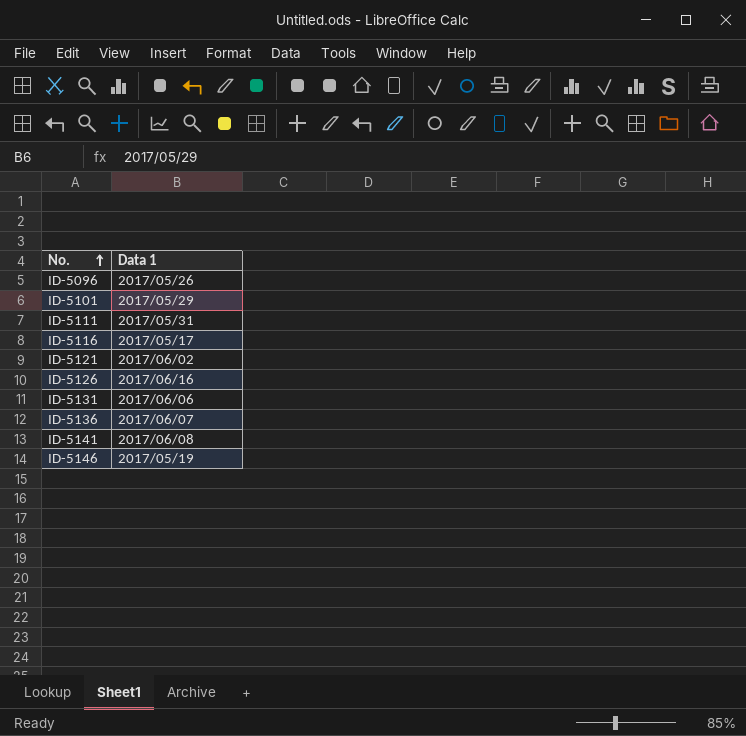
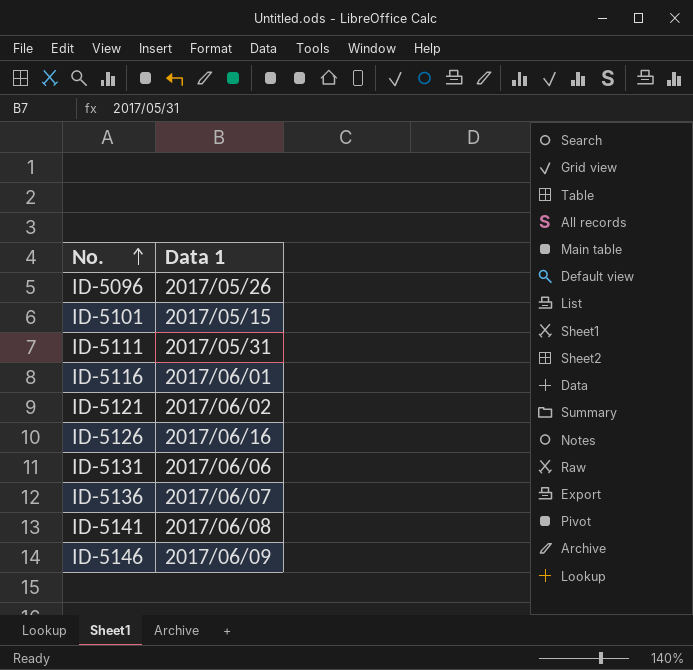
ID-5101 | Data 1: 2017/05/29 -> 2017/05/15
ID-5116 | Data 1: 2017/05/17 -> 2017/06/01
ID-5146 | Data 1: 2017/05/19 -> 2017/06/09

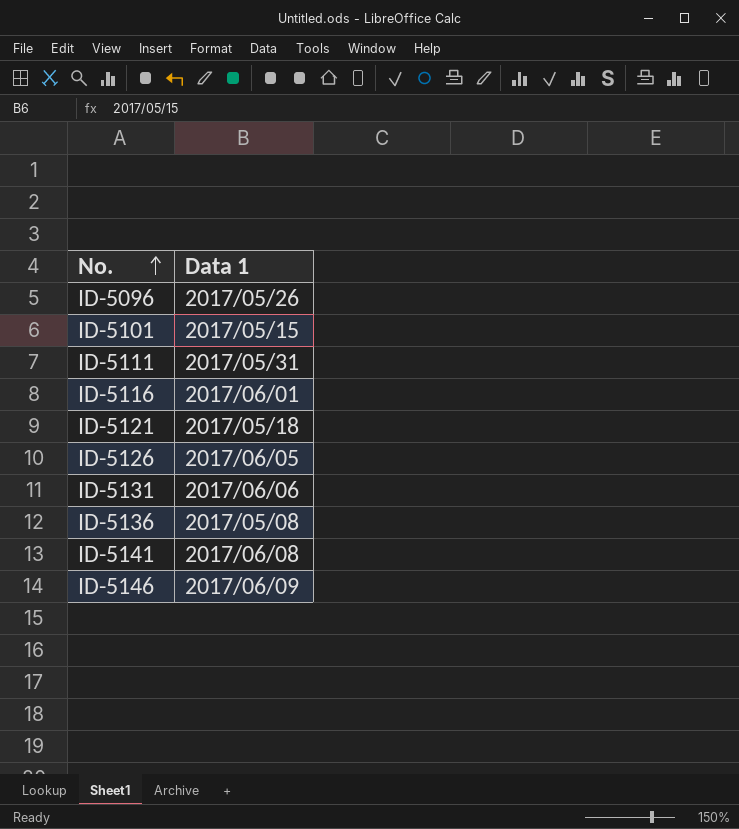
ID-5121 | Data 1: 2017/06/02 -> 2017/05/18
ID-5126 | Data 1: 2017/06/16 -> 2017/06/05
ID-5136 | Data 1: 2017/06/07 -> 2017/05/08

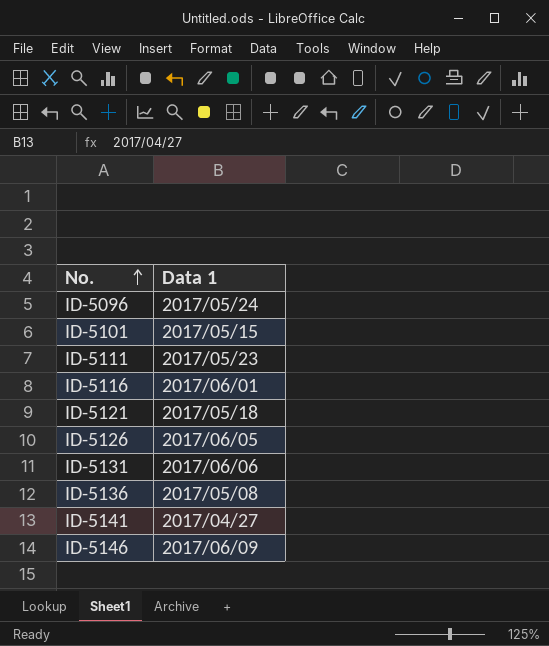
ID-5096 | Data 1: 2017/05/26 -> 2017/05/24
ID-5111 | Data 1: 2017/05/31 -> 2017/05/23
ID-5141 | Data 1: 2017/06/08 -> 2017/04/27

